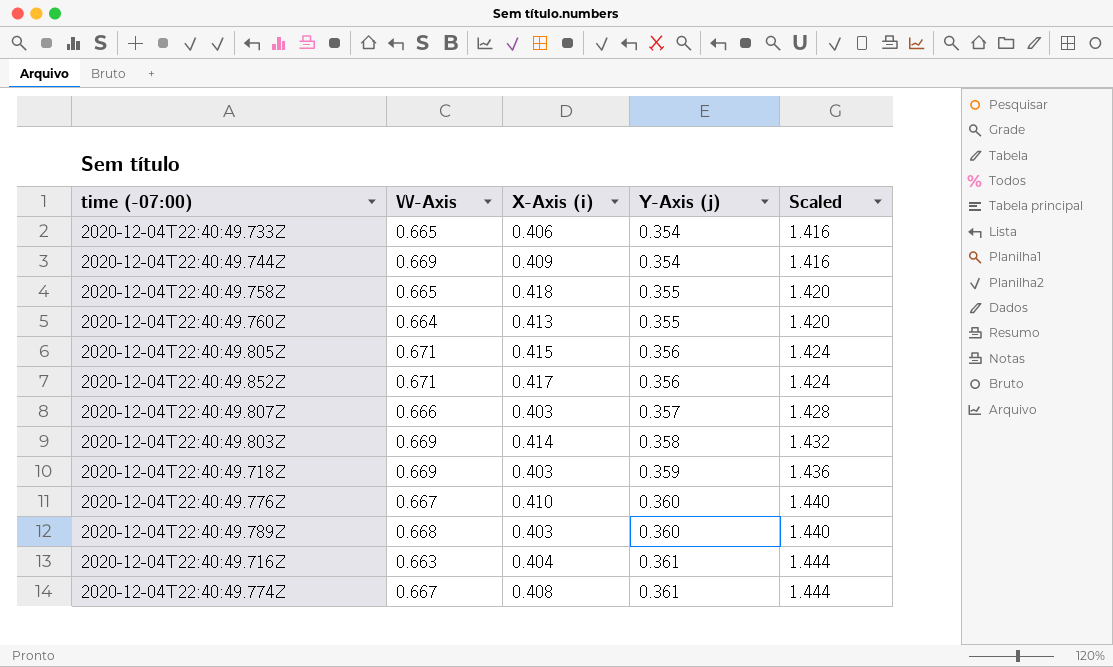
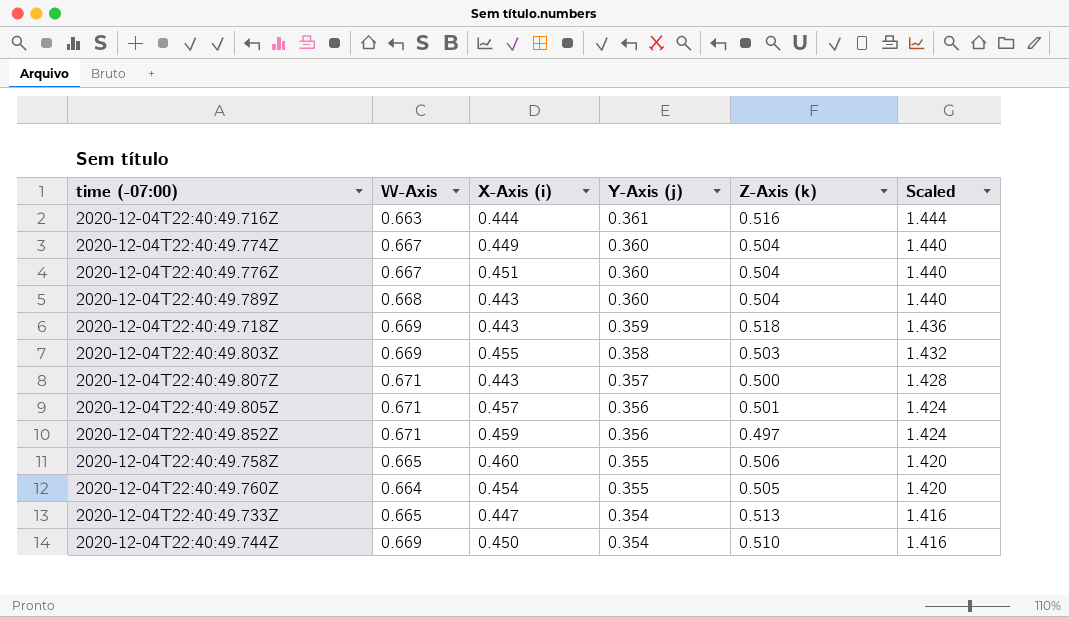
row order: Y-Axis (j) ascending -> Y-Axis (j) descending
column Z-Axis (k) | position: none -> 5
2020-12-04T22:40:49.716Z | X-Axis (i): 0.404 -> 0.444
2020-12-04T22:40:49.774Z | X-Axis (i): 0.408 -> 0.449
2020-12-04T22:40:49.774Z | Y-Axis (j): 0.361 -> 0.360
2020-12-04T22:40:49.774Z | Scaled: 1.444 -> 1.440
2020-12-04T22:40:49.776Z | X-Axis (i): 0.410 -> 0.451
2020-12-04T22:40:49.789Z | X-Axis (i): 0.403 -> 0.443
2020-12-04T22:40:49.718Z | X-Axis (i): 0.403 -> 0.443
2020-12-04T22:40:49.803Z | X-Axis (i): 0.414 -> 0.455
2020-12-04T22:40:49.807Z | W-Axis: 0.666 -> 0.671
2020-12-04T22:40:49.807Z | X-Axis (i): 0.403 -> 0.443
2020-12-04T22:40:49.805Z | X-Axis (i): 0.415 -> 0.457
2020-12-04T22:40:49.852Z | X-Axis (i): 0.417 -> 0.459
2020-12-04T22:40:49.758Z | X-Axis (i): 0.418 -> 0.460
2020-12-04T22:40:49.760Z | X-Axis (i): 0.413 -> 0.454
2020-12-04T22:40:49.733Z | X-Axis (i): 0.406 -> 0.447
2020-12-04T22:40:49.744Z | X-Axis (i): 0.409 -> 0.450

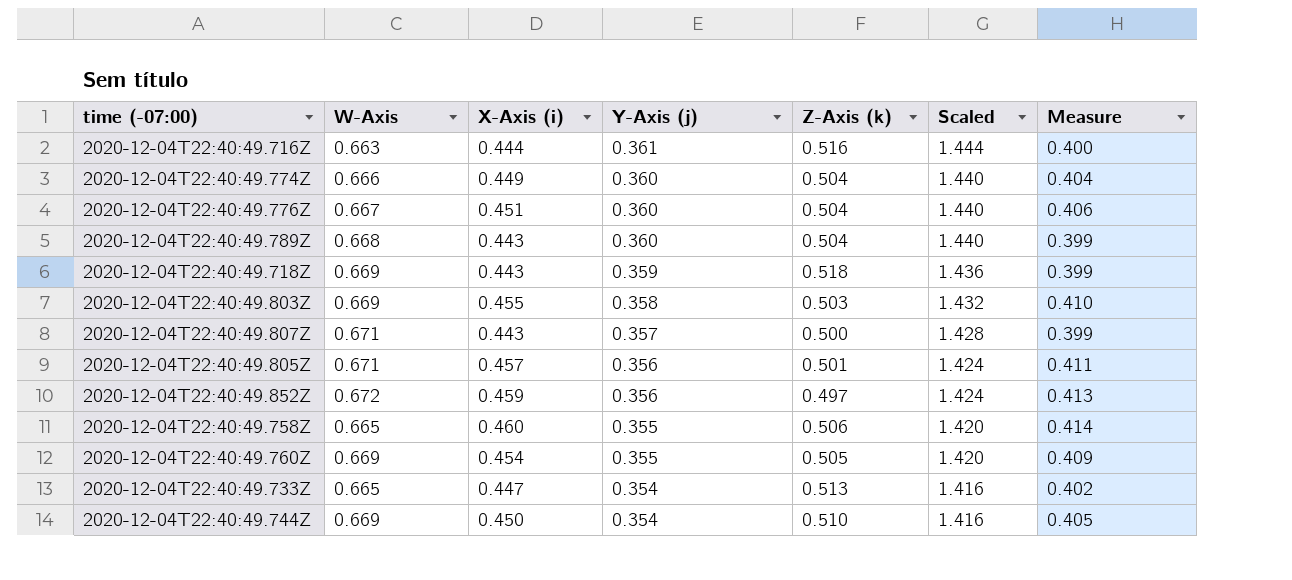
column Measure | formula: none -> [X-Axis (i)] * 0.9
2020-12-04T22:40:49.774Z | W-Axis: 0.667 -> 0.666
2020-12-04T22:40:49.852Z | W-Axis: 0.671 -> 0.672
2020-12-04T22:40:49.760Z | W-Axis: 0.664 -> 0.669

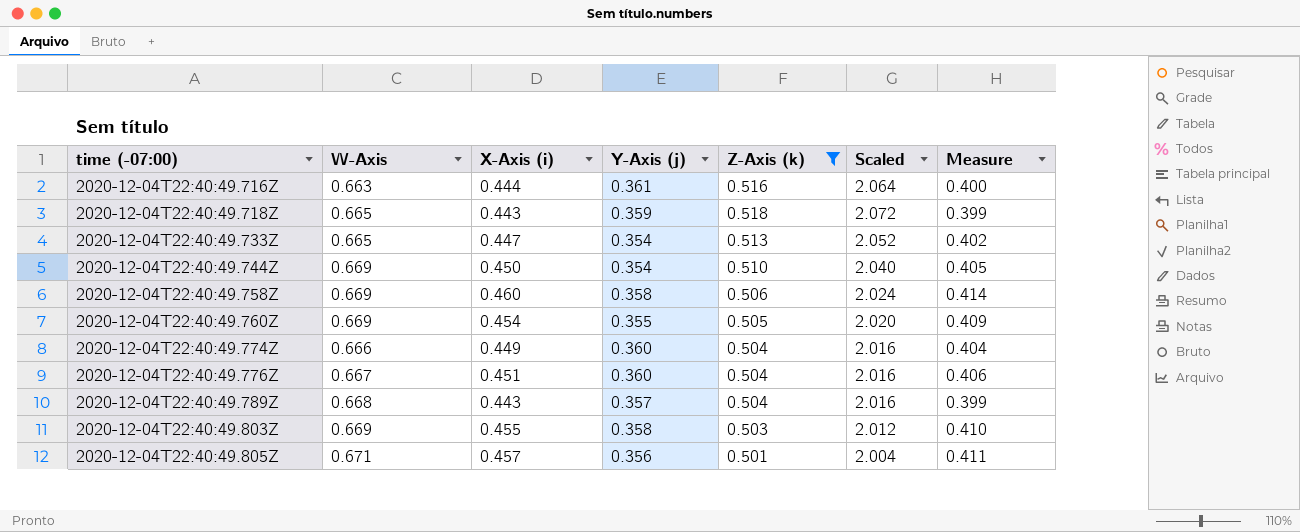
filter: none -> Z-Axis (k) >= 0.501
row order: Y-Axis (j) descending -> time (-07:00) ascending
column Scaled | formula: [Y-Axis (j)] * 4 -> [Z-Axis (k)] * 4
2020-12-04T22:40:49.718Z | W-Axis: 0.669 -> 0.665
2020-12-04T22:40:49.758Z | W-Axis: 0.665 -> 0.669
2020-12-04T22:40:49.758Z | Y-Axis (j): 0.355 -> 0.358
2020-12-04T22:40:49.789Z | Y-Axis (j): 0.360 -> 0.357

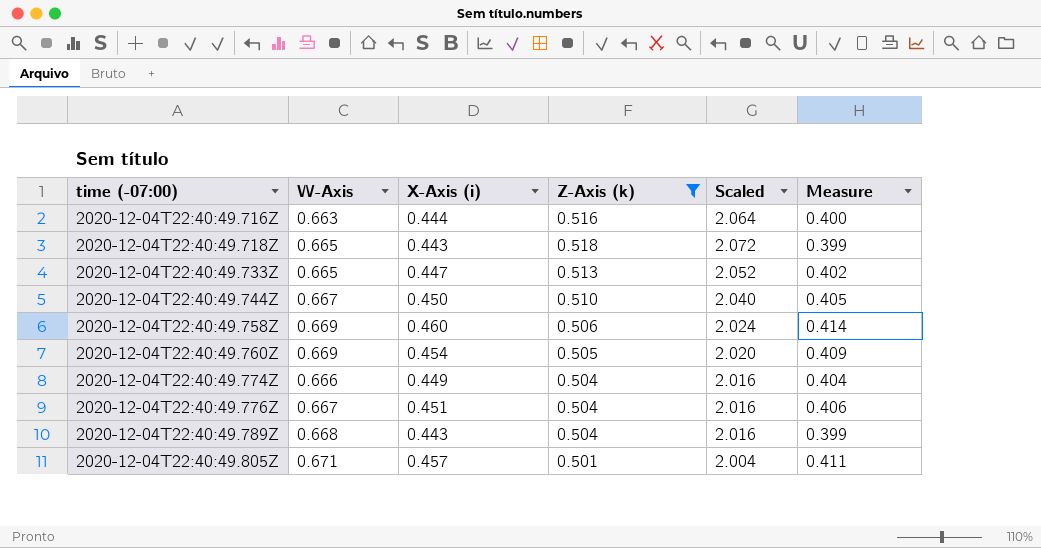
column Y-Axis (j) | position: 4 -> none
row 2020-12-04T22:40:49.803Z: 0.669 | 0.455 | 0.358 | 0.503 | 2.012 | 0.410 -> none
2020-12-04T22:40:49.744Z | W-Axis: 0.669 -> 0.667

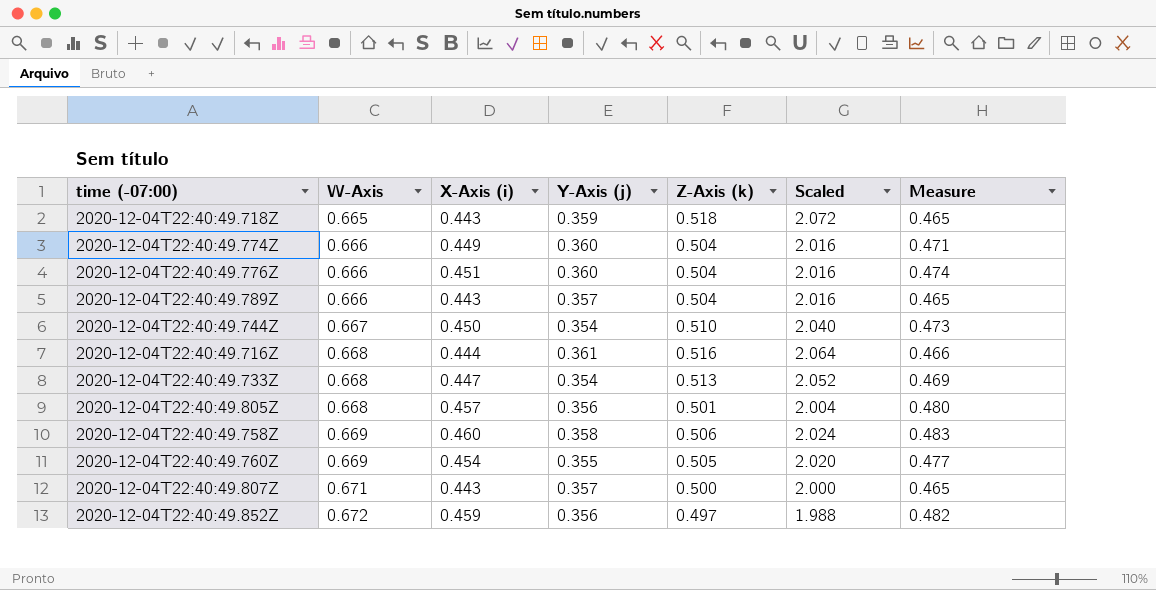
filter: Z-Axis (k) >= 0.501 -> none
row order: time (-07:00) ascending -> W-Axis ascending
column Y-Axis (j) | position: none -> 4
column Measure | formula: [X-Axis (i)] * 0.9 -> [X-Axis (i)] * 1.05
2020-12-04T22:40:49.776Z | W-Axis: 0.667 -> 0.666
2020-12-04T22:40:49.789Z | W-Axis: 0.668 -> 0.666
2020-12-04T22:40:49.716Z | W-Axis: 0.663 -> 0.668
2020-12-04T22:40:49.733Z | W-Axis: 0.665 -> 0.668
2020-12-04T22:40:49.805Z | W-Axis: 0.671 -> 0.668

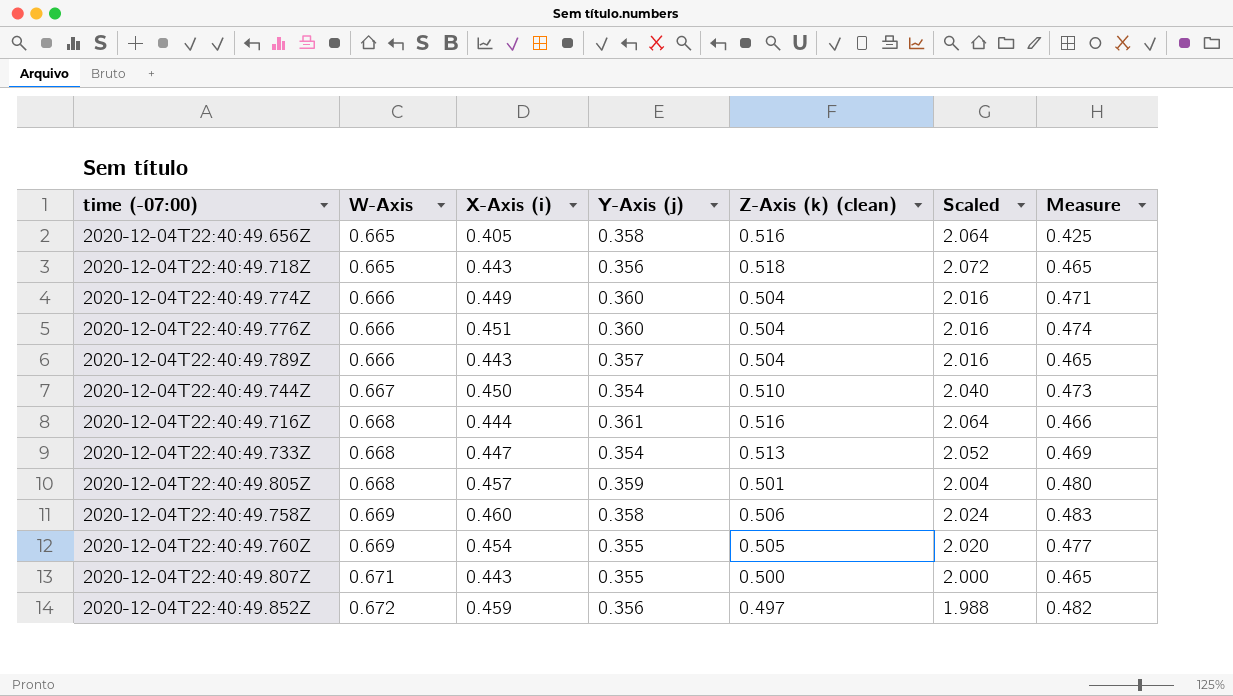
column name: Z-Axis (k) -> Z-Axis (k) (clean)
row 2020-12-04T22:40:49.656Z: none -> 0.665 | 0.405 | 0.358 | 0.516 | 2.064 | 0.425
2020-12-04T22:40:49.718Z | Y-Axis (j): 0.359 -> 0.356
2020-12-04T22:40:49.805Z | Y-Axis (j): 0.356 -> 0.359
2020-12-04T22:40:49.807Z | Y-Axis (j): 0.357 -> 0.355

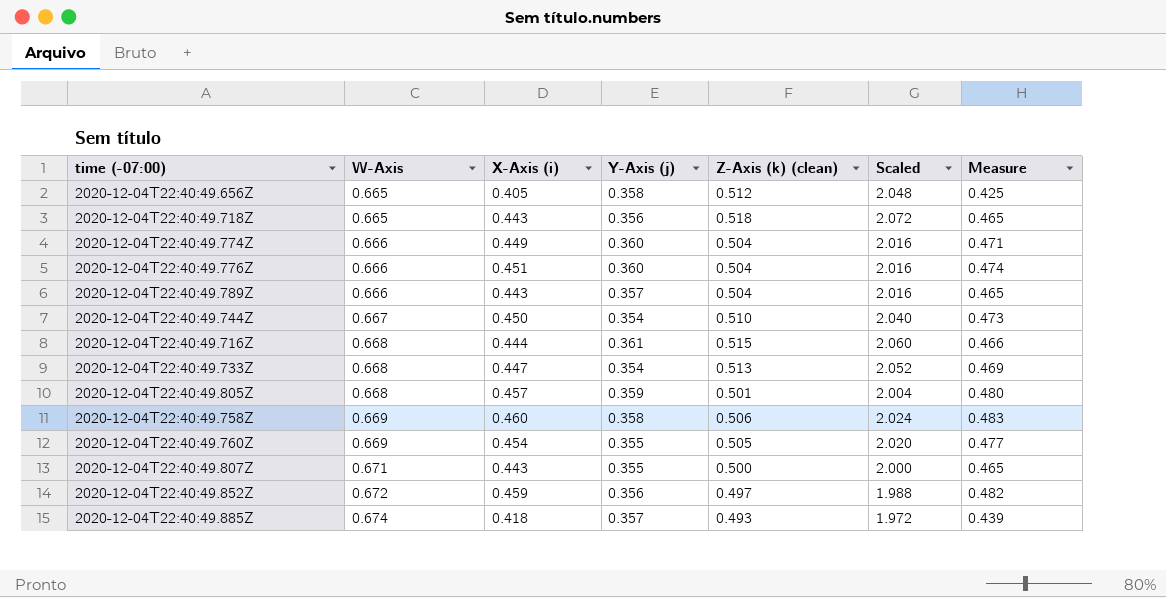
2020-12-04T22:40:49.656Z | Z-Axis (k) (clean): 0.516 -> 0.512
2020-12-04T22:40:49.656Z | Scaled: 2.064 -> 2.048
2020-12-04T22:40:49.716Z | Z-Axis (k) (clean): 0.516 -> 0.515
2020-12-04T22:40:49.716Z | Scaled: 2.064 -> 2.060
row 2020-12-04T22:40:49.885Z: none -> 0.674 | 0.418 | 0.357 | 0.493 | 1.972 | 0.439

